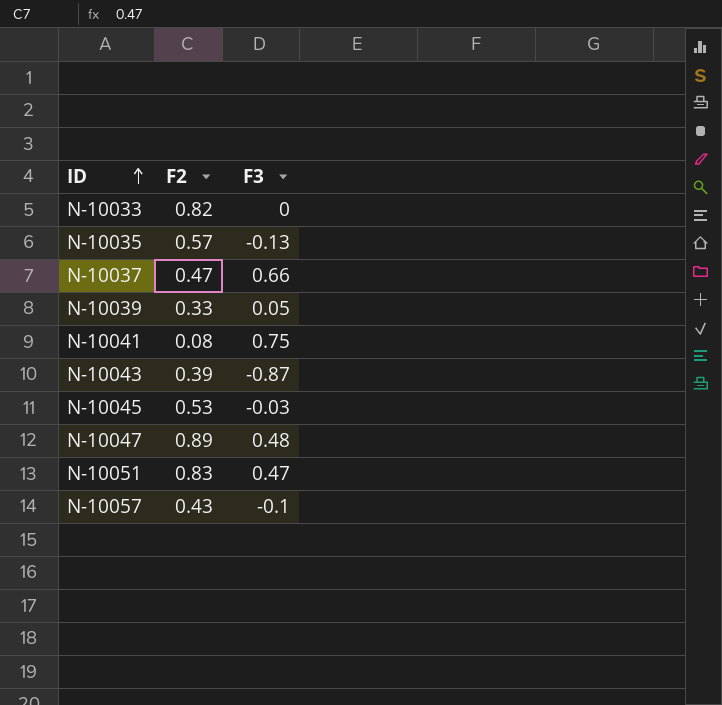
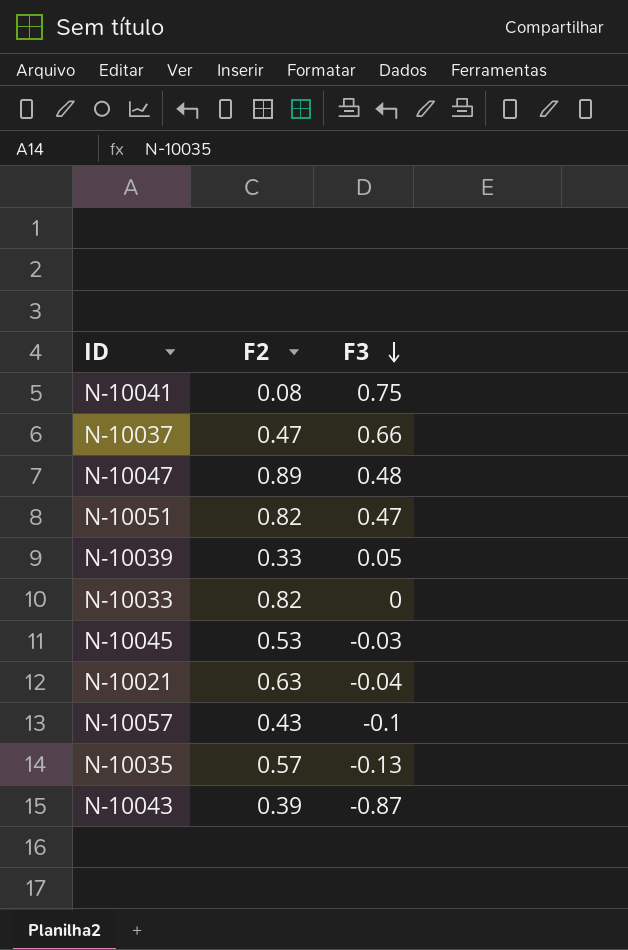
row order: ID ascending -> F3 descending
N-10051 | F2: 0.83 -> 0.82
row N-10021: none -> 0.63 | -0.04

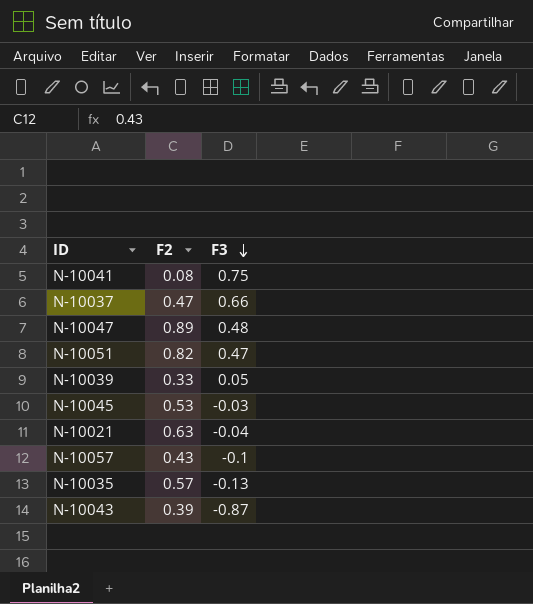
row N-10033: 0.82 | 0 -> none

